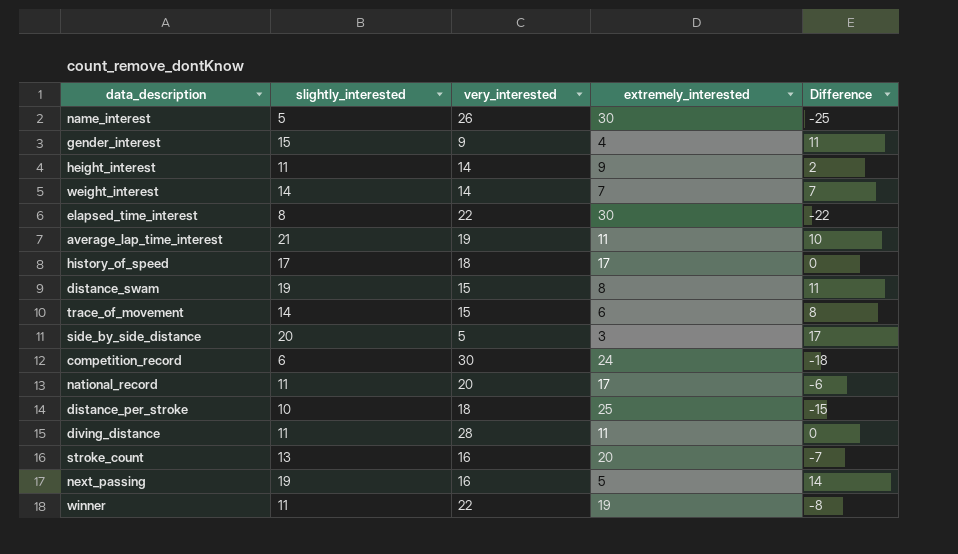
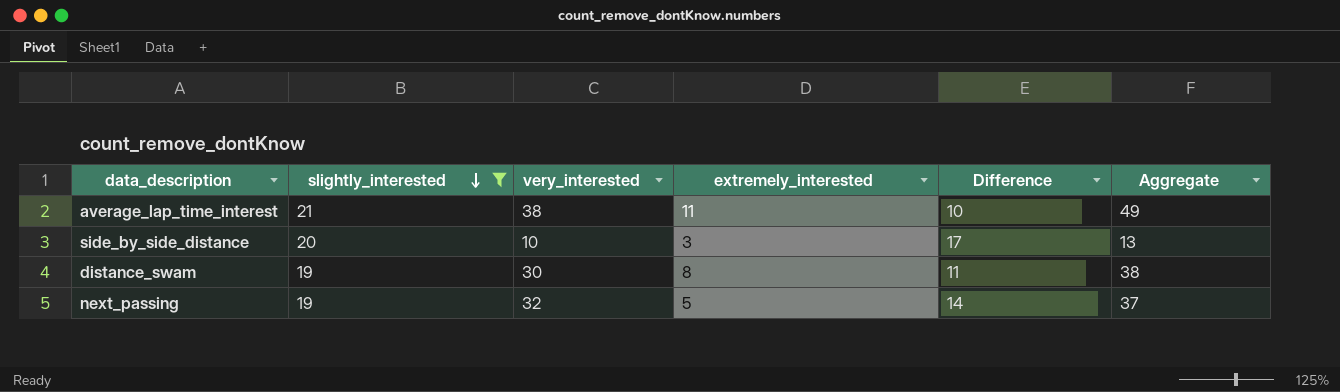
filter: none -> slightly_interested >= 19
row order: none -> slightly_interested descending
column Aggregate | formula: none -> [very_interested] + [extremely_interested]
average_lap_time_interest | very_interested: 19 -> 38
side_by_side_distance | very_interested: 5 -> 10
distance_swam | very_interested: 15 -> 30
next_passing | very_interested: 16 -> 32

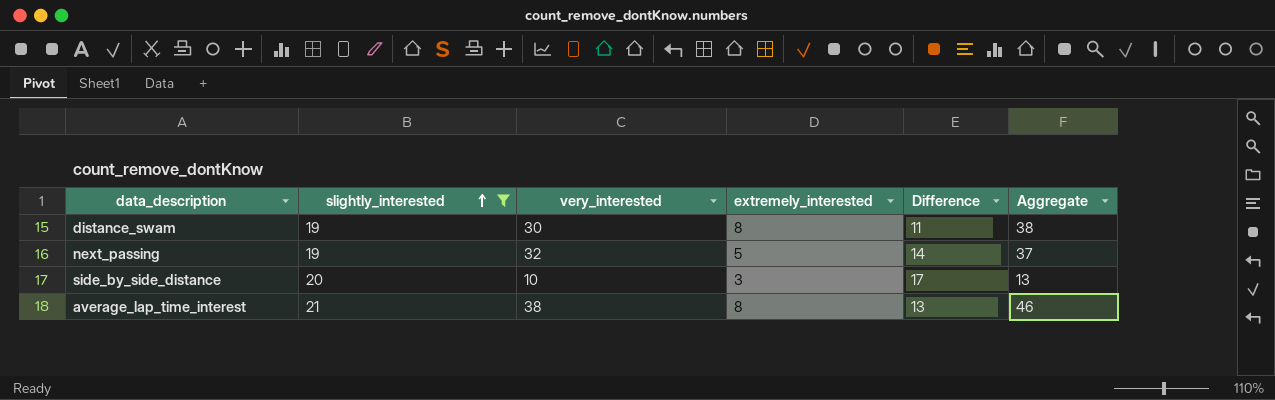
row order: slightly_interested descending -> slightly_interested ascending
average_lap_time_interest | extremely_interested: 11 -> 8
average_lap_time_interest | Difference: 10 -> 13
average_lap_time_interest | Aggregate: 49 -> 46

